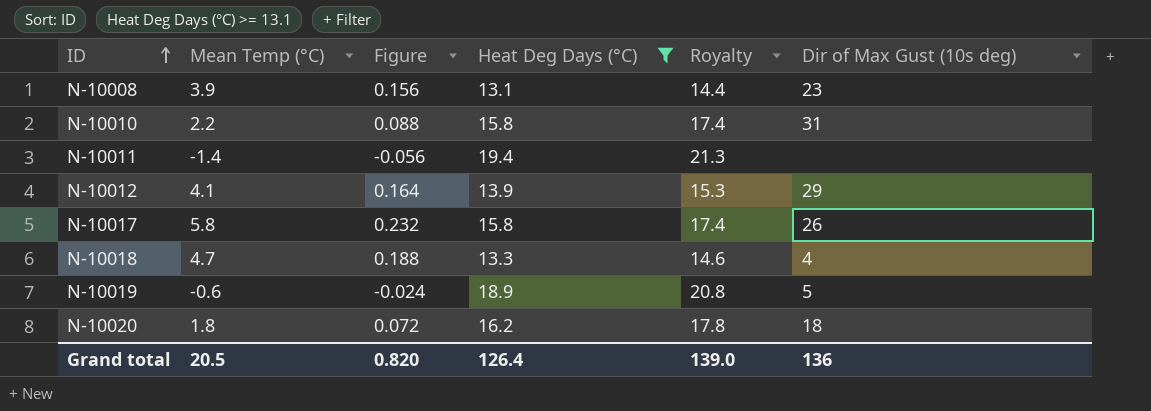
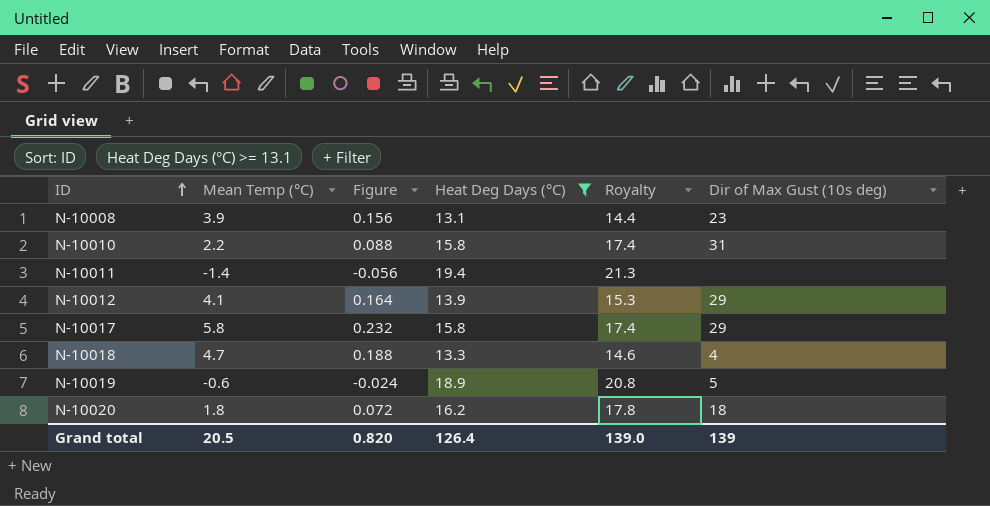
N-10017 | Dir of Max Gust (10s deg): 26 -> 29
Grand total | Dir of Max Gust (10s deg): 136 -> 139

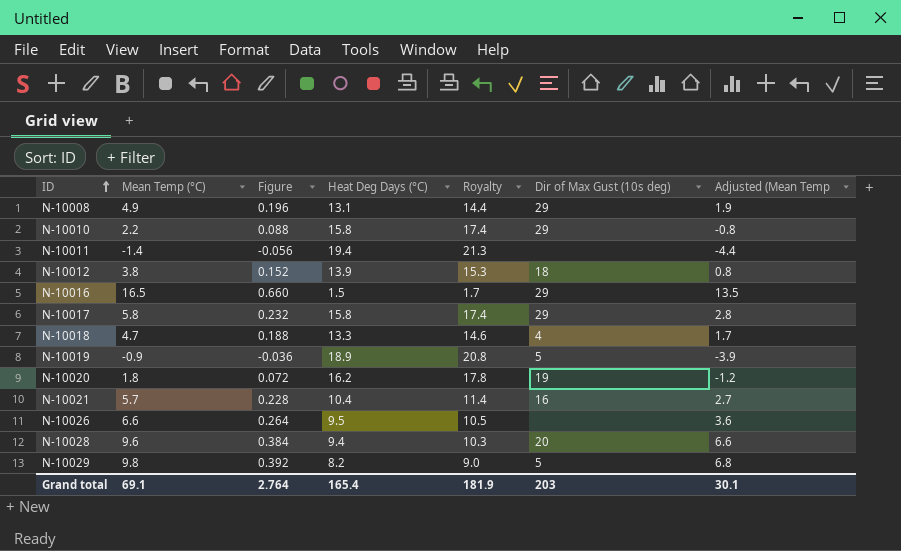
filter: Heat Deg Days (°C) >= 13.1 -> none
column Adjusted (Mean Temp | formula: none -> [Mean Temp (°C)] - 3
N-10008 | Mean Temp (°C): 3.9 -> 4.9
N-10008 | Figure: 0.156 -> 0.196
N-10008 | Dir of Max Gust (10s deg): 23 -> 29
N-10010 | Dir of Max Gust (10s deg): 31 -> 29
N-10012 | Mean Temp (°C): 4.1 -> 3.8
N-10012 | Figure: 0.164 -> 0.152
N-10012 | Dir of Max Gust (10s deg): 29 -> 18
N-10019 | Mean Temp (°C): -0.6 -> -0.9
N-10019 | Figure: -0.024 -> -0.036
N-10020 | Dir of Max Gust (10s deg): 18 -> 19
Grand total | Mean Temp (°C): 20.5 -> 69.1
Grand total | Figure: 0.820 -> 2.764
Grand total | Heat Deg Days (°C): 126.4 -> 165.4
Grand total | Royalty: 139.0 -> 181.9
Grand total | Dir of Max Gust (10s deg): 139 -> 203

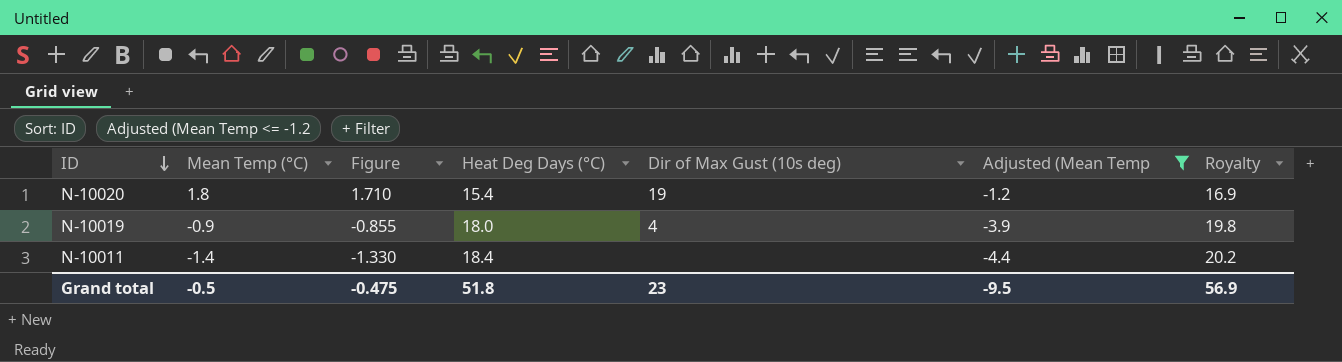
filter: none -> Adjusted (Mean Temp <= -1.2
row order: ID ascending -> ID descending
column Figure | formula: [Mean Temp (°C)] * 0.04 -> [Mean Temp (°C)] * 0.95
column Royalty | position: 5 -> 7
N-10020 | Heat Deg Days (°C): 16.2 -> 15.4
N-10020 | Royalty: 17.8 -> 16.9
N-10019 | Heat Deg Days (°C): 18.9 -> 18.0
N-10019 | Dir of Max Gust (10s deg): 5 -> 4
N-10019 | Royalty: 20.8 -> 19.8
N-10011 | Heat Deg Days (°C): 19.4 -> 18.4
N-10011 | Royalty: 21.3 -> 20.2
Grand total | Mean Temp (°C): 69.1 -> -0.5
Grand total | Figure: 2.764 -> -0.475
Grand total | Heat Deg Days (°C): 165.4 -> 51.8
Grand total | Dir of Max Gust (10s deg): 203 -> 23
Grand total | Adjusted (Mean Temp: 30.1 -> -9.5
Grand total | Royalty: 181.9 -> 56.9

